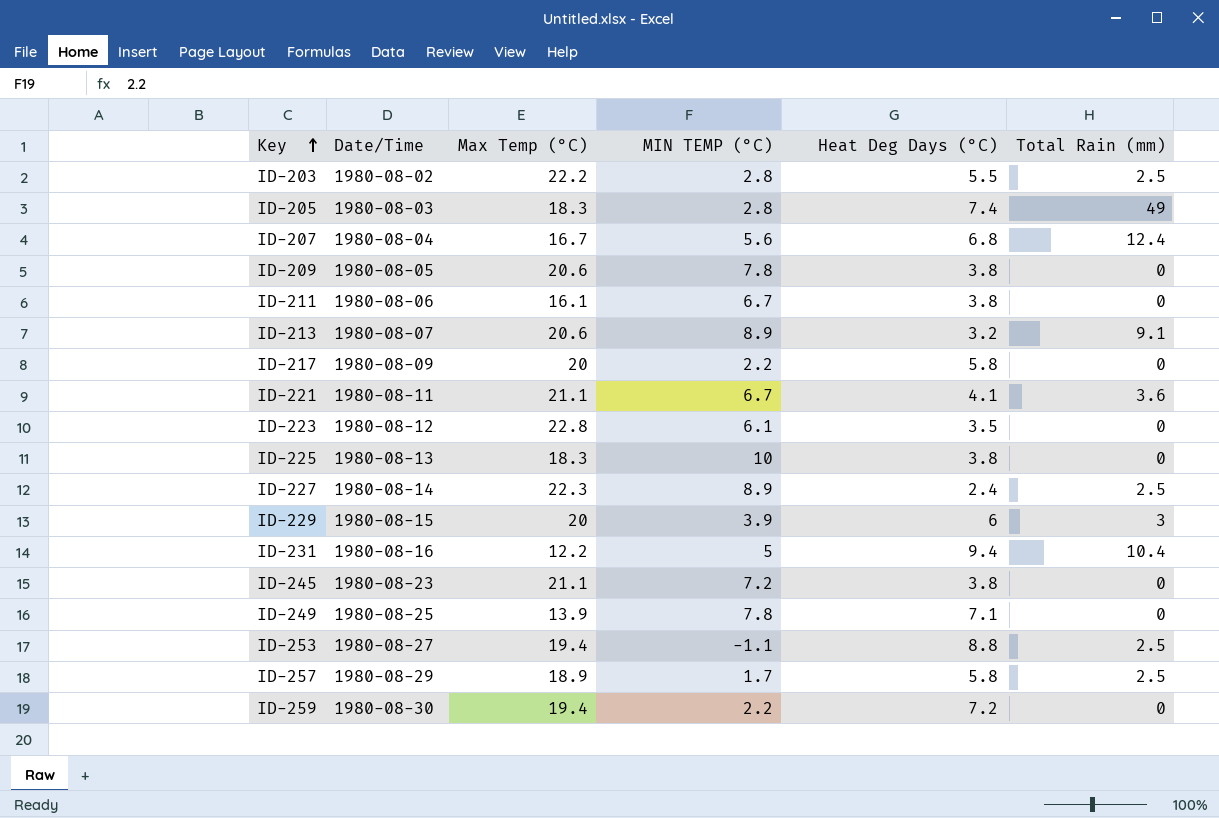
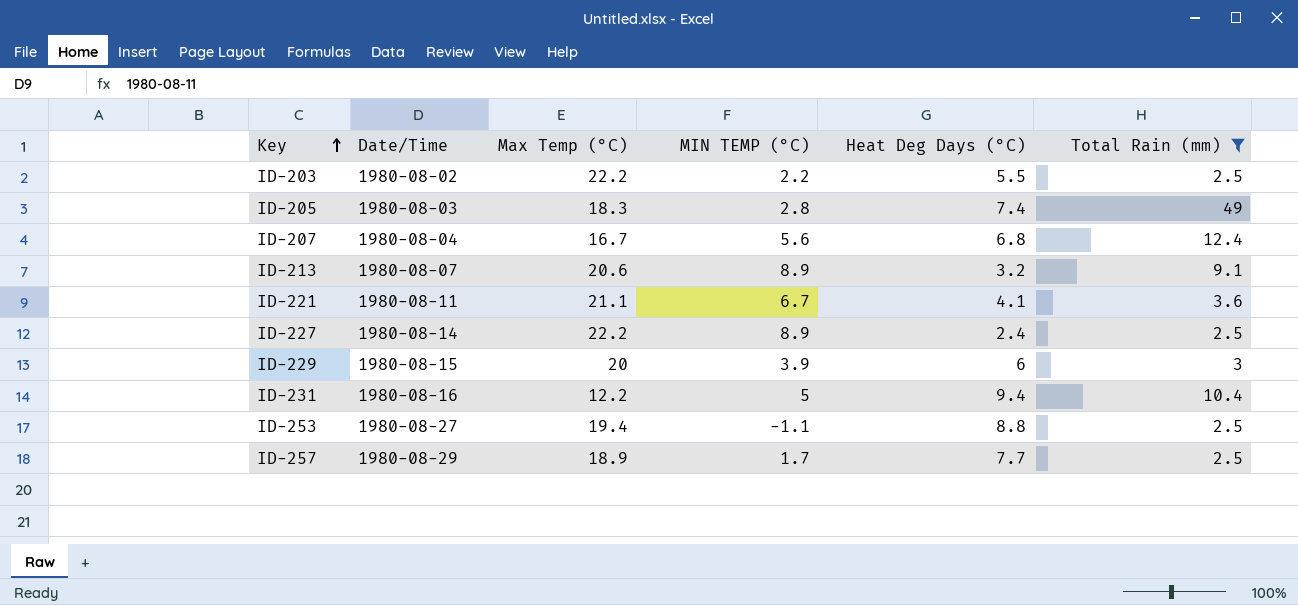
filter: none -> Total Rain (mm) != 0
ID-203 | MIN TEMP (°C): 2.8 -> 2.2
ID-227 | Max Temp (°C): 22.3 -> 22.2
ID-257 | Heat Deg Days (°C): 5.8 -> 7.7

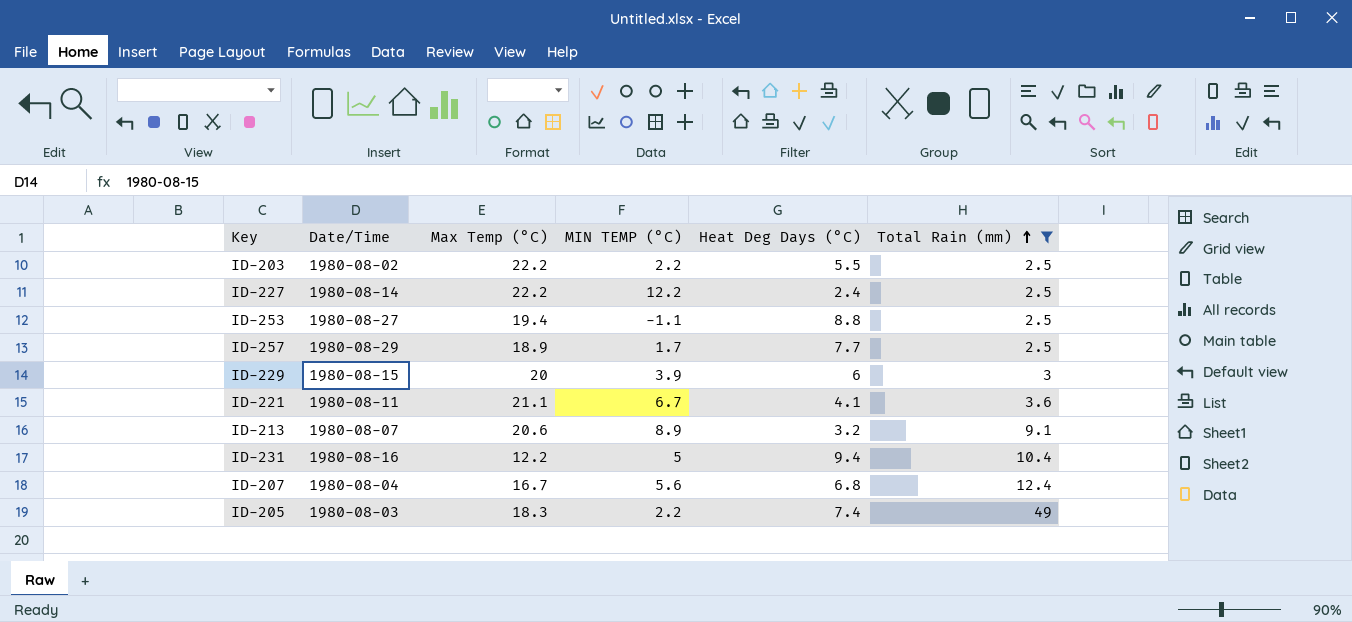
row order: Key ascending -> Total Rain (mm) ascending
ID-227 | MIN TEMP (°C): 8.9 -> 12.2
ID-205 | MIN TEMP (°C): 2.8 -> 2.2

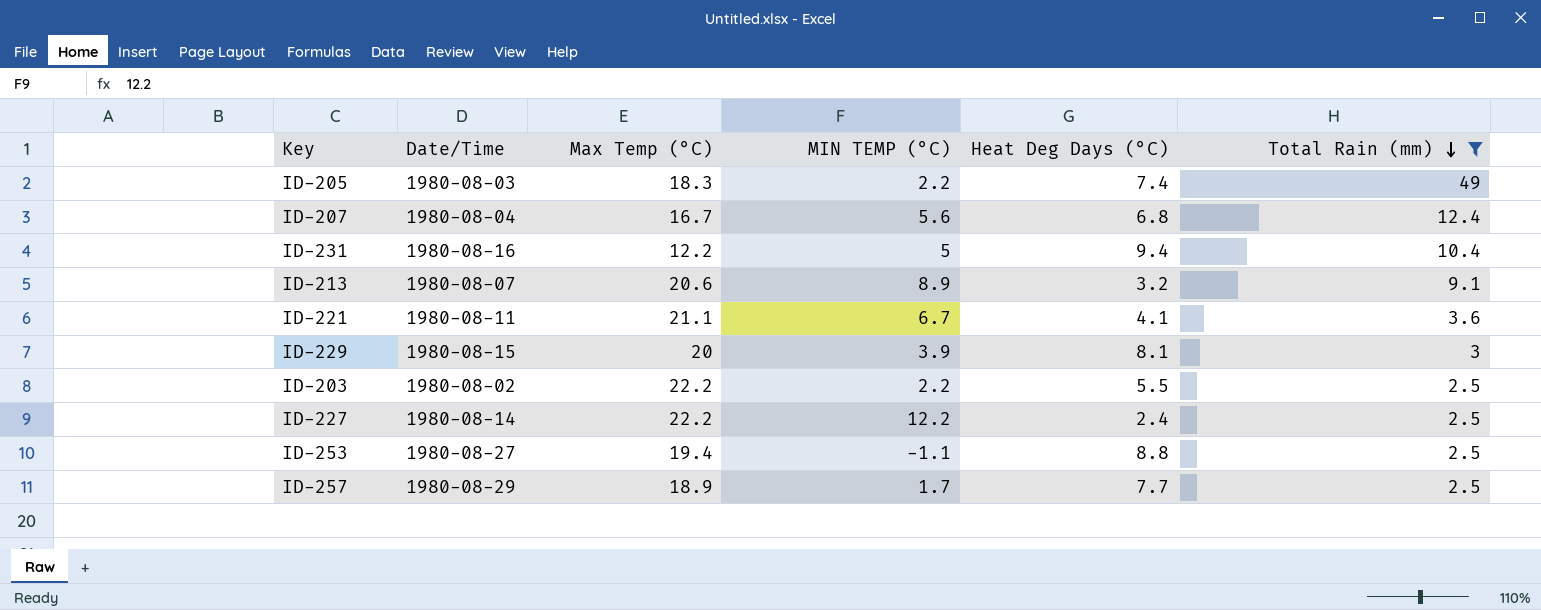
row order: Total Rain (mm) ascending -> Total Rain (mm) descending
ID-229 | Heat Deg Days (°C): 6 -> 8.1

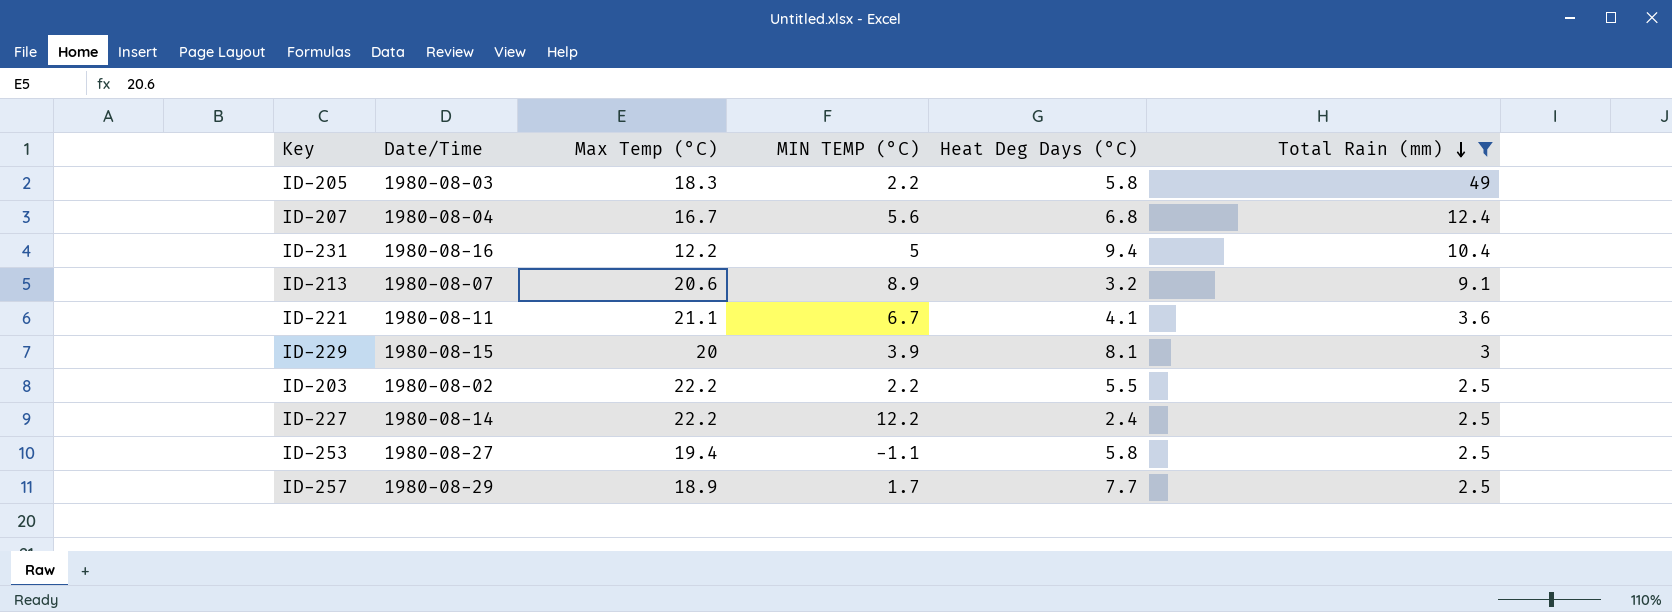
ID-205 | Heat Deg Days (°C): 7.4 -> 5.8
ID-253 | Heat Deg Days (°C): 8.8 -> 5.8

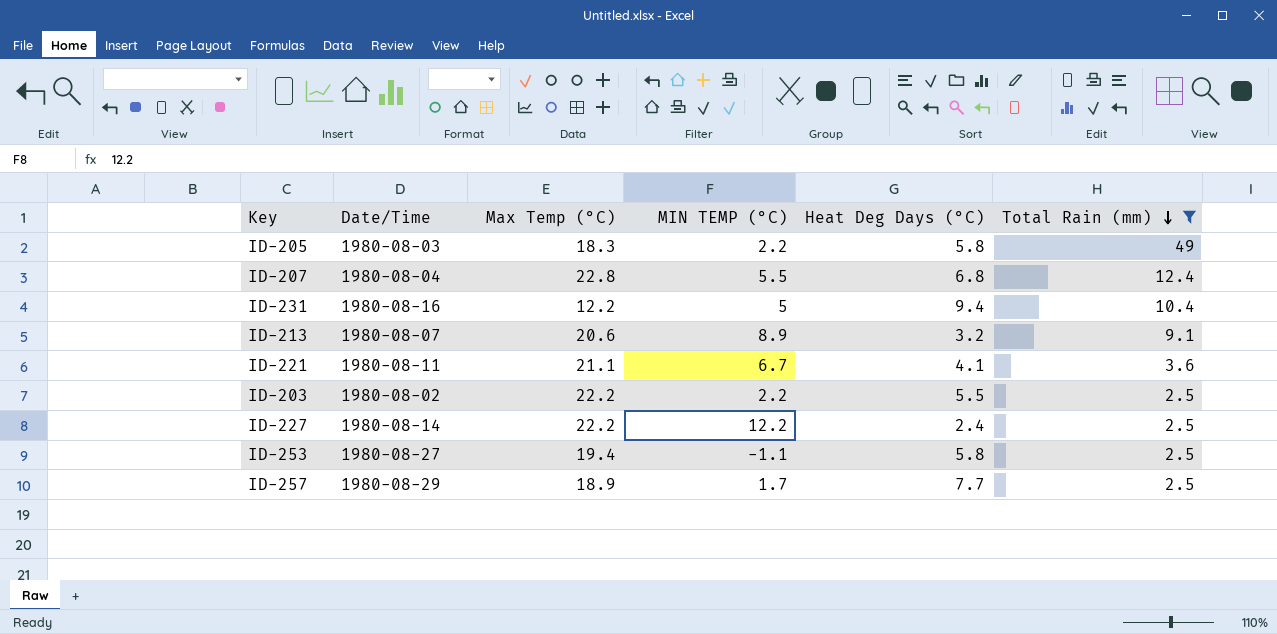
row ID-229: 1980-08-15 | 20 | 3.9 | 8.1 | 3 -> none
ID-207 | Max Temp (°C): 16.7 -> 22.8
ID-207 | MIN TEMP (°C): 5.6 -> 5.5

